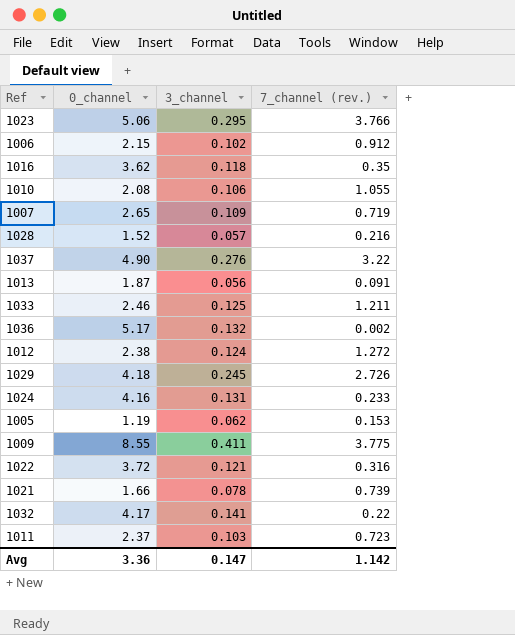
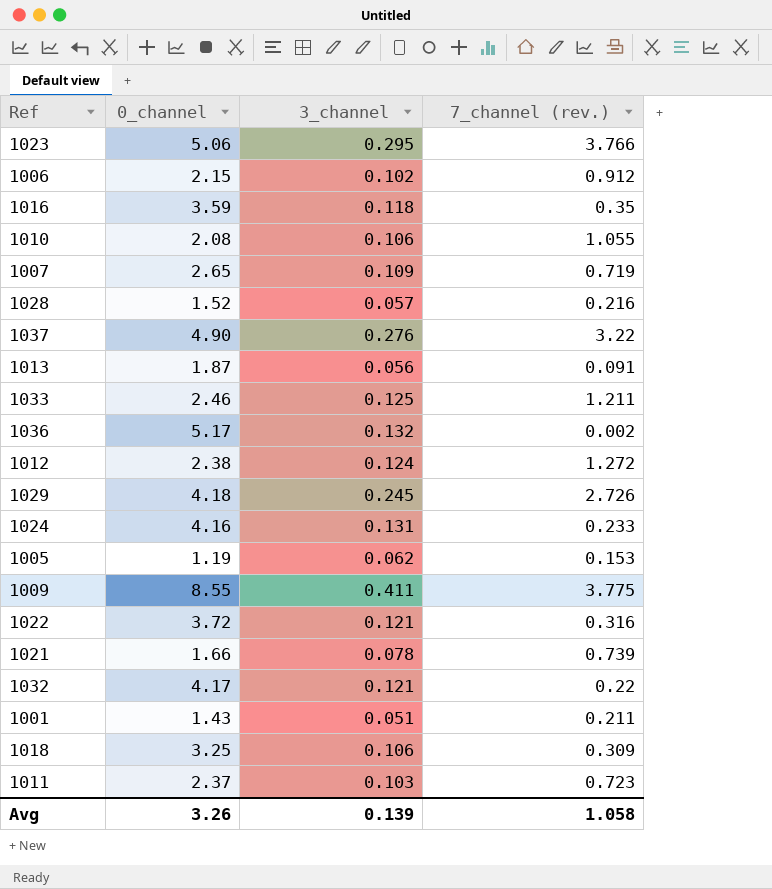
1016 | 0_channel: 3.62 -> 3.59
1032 | 3_channel: 0.141 -> 0.121
row 1001: none -> 1.43 | 0.051 | 0.211
row 1018: none -> 3.25 | 0.106 | 0.309
Avg | 0_channel: 3.36 -> 3.26
Avg | 3_channel: 0.147 -> 0.139
Avg | 7_channel (rev.): 1.142 -> 1.058

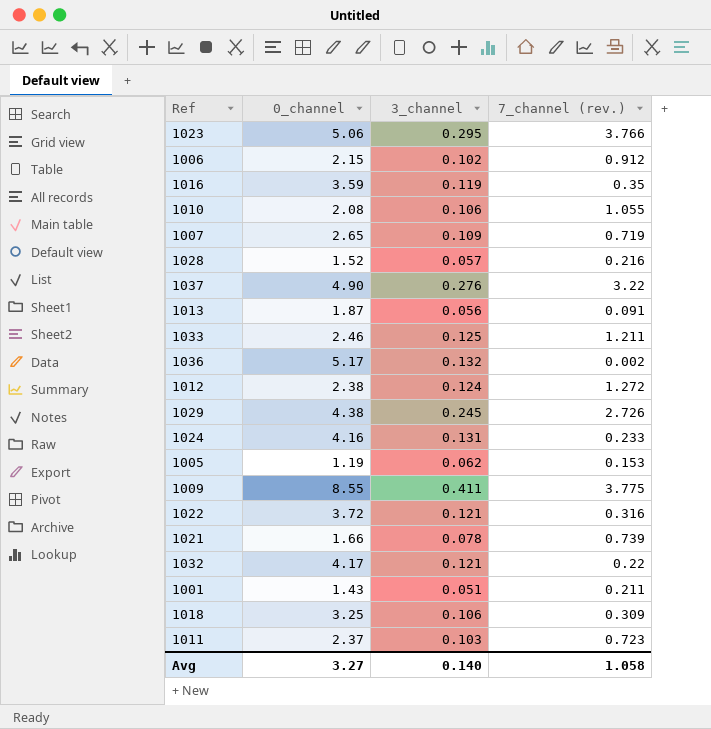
1016 | 3_channel: 0.118 -> 0.119
1029 | 0_channel: 4.18 -> 4.38
Avg | 0_channel: 3.26 -> 3.27
Avg | 3_channel: 0.139 -> 0.140

